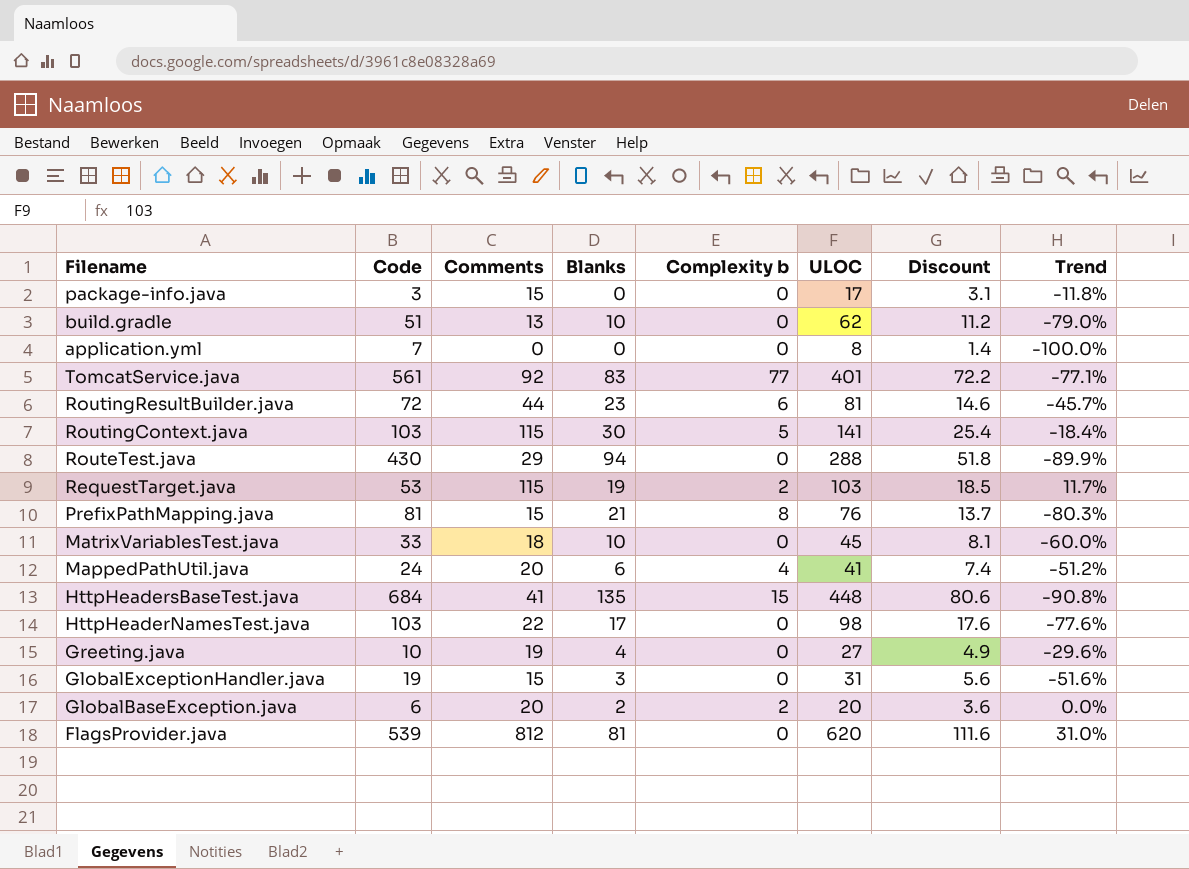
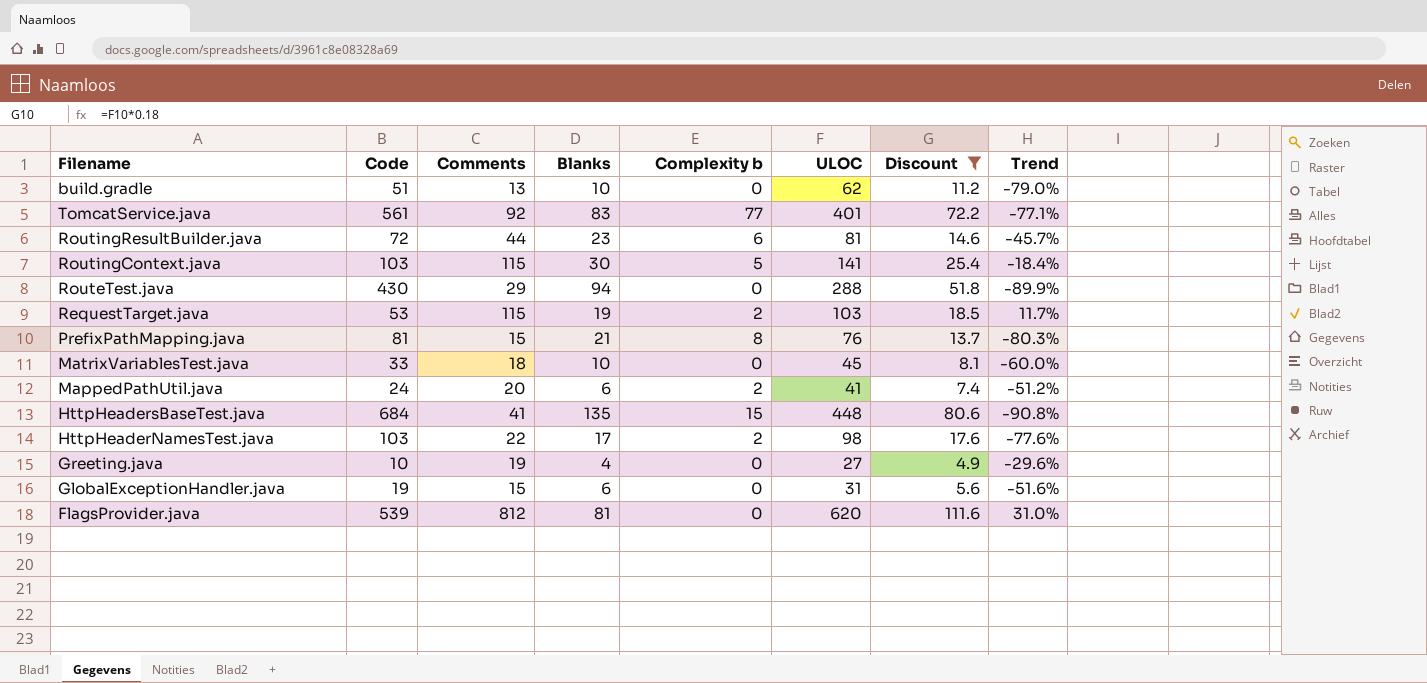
filter: none -> Discount >= 4.9
MappedPathUtil.java | Complexity b: 4 -> 2
HttpHeaderNamesTest.java | Complexity b: 0 -> 2
GlobalExceptionHandler.java | Blanks: 3 -> 6

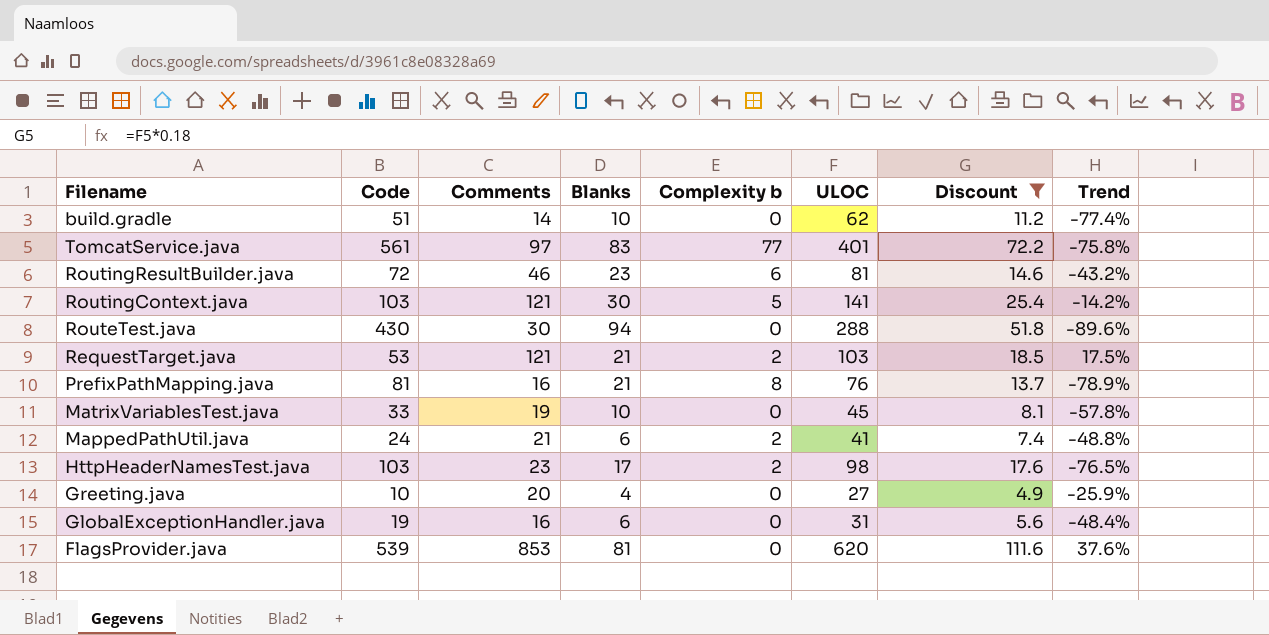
row HttpHeadersBaseTest.java: 684 | 41 | 135 | 15 | 448 | 80.6 | -90.8% -> none
build.gradle | Comments: 13 -> 14
build.gradle | Trend: -79.0% -> -77.4%
TomcatService.java | Comments: 92 -> 97
TomcatService.java | Trend: -77.1% -> -75.8%
RoutingResultBuilder.java | Comments: 44 -> 46
RoutingResultBuilder.java | Trend: -45.7% -> -43.2%
RoutingContext.java | Comments: 115 -> 121
RoutingContext.java | Trend: -18.4% -> -14.2%
RouteTest.java | Comments: 29 -> 30
RouteTest.java | Trend: -89.9% -> -89.6%
RequestTarget.java | Comments: 115 -> 121
RequestTarget.java | Blanks: 19 -> 21
RequestTarget.java | Trend: 11.7% -> 17.5%
PrefixPathMapping.java | Comments: 15 -> 16
PrefixPathMapping.java | Trend: -80.3% -> -78.9%
MatrixVariablesTest.java | Comments: 18 -> 19
MatrixVariablesTest.java | Trend: -60.0% -> -57.8%
MappedPathUtil.java | Comments: 20 -> 21
MappedPathUtil.java | Trend: -51.2% -> -48.8%
HttpHeaderNamesTest.java | Comments: 22 -> 23
HttpHeaderNamesTest.java | Trend: -77.6% -> -76.5%
Greeting.java | Comments: 19 -> 20
Greeting.java | Trend: -29.6% -> -25.9%
GlobalExceptionHandler.java | Comments: 15 -> 16
GlobalExceptionHandler.java | Trend: -51.6% -> -48.4%
FlagsProvider.java | Comments: 812 -> 853
FlagsProvider.java | Trend: 31.0% -> 37.6%

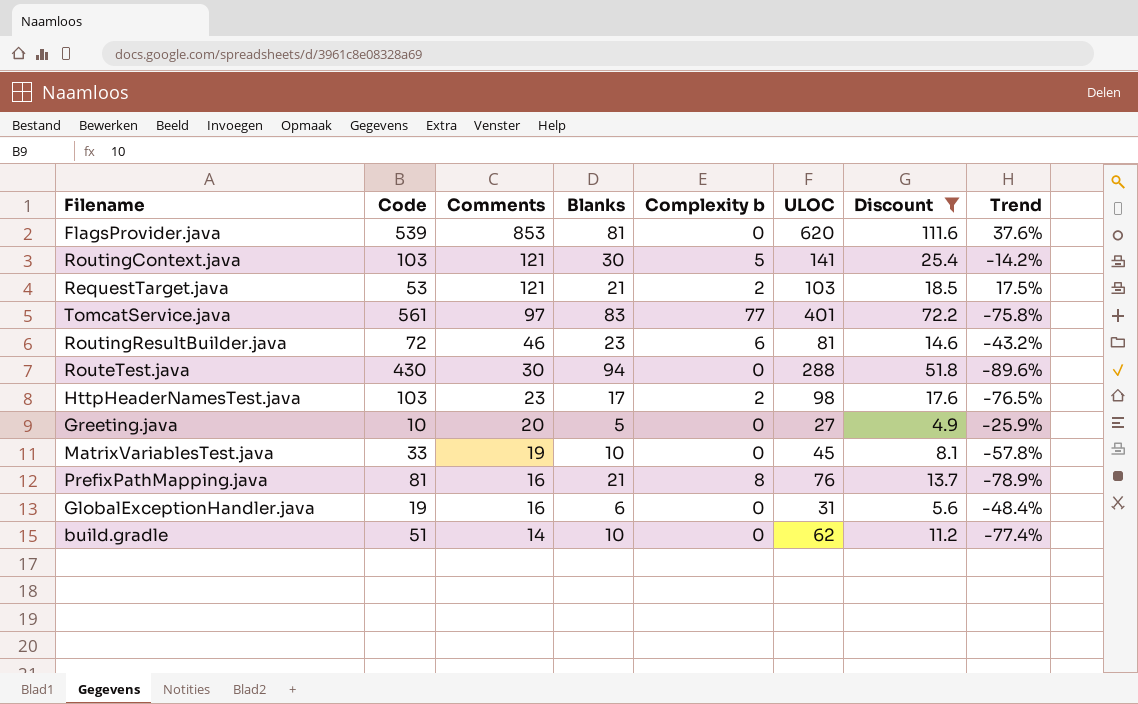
row order: none -> Comments descending
row MappedPathUtil.java: 24 | 21 | 6 | 2 | 41 | 7.4 | -48.8% -> none
Greeting.java | Blanks: 4 -> 5

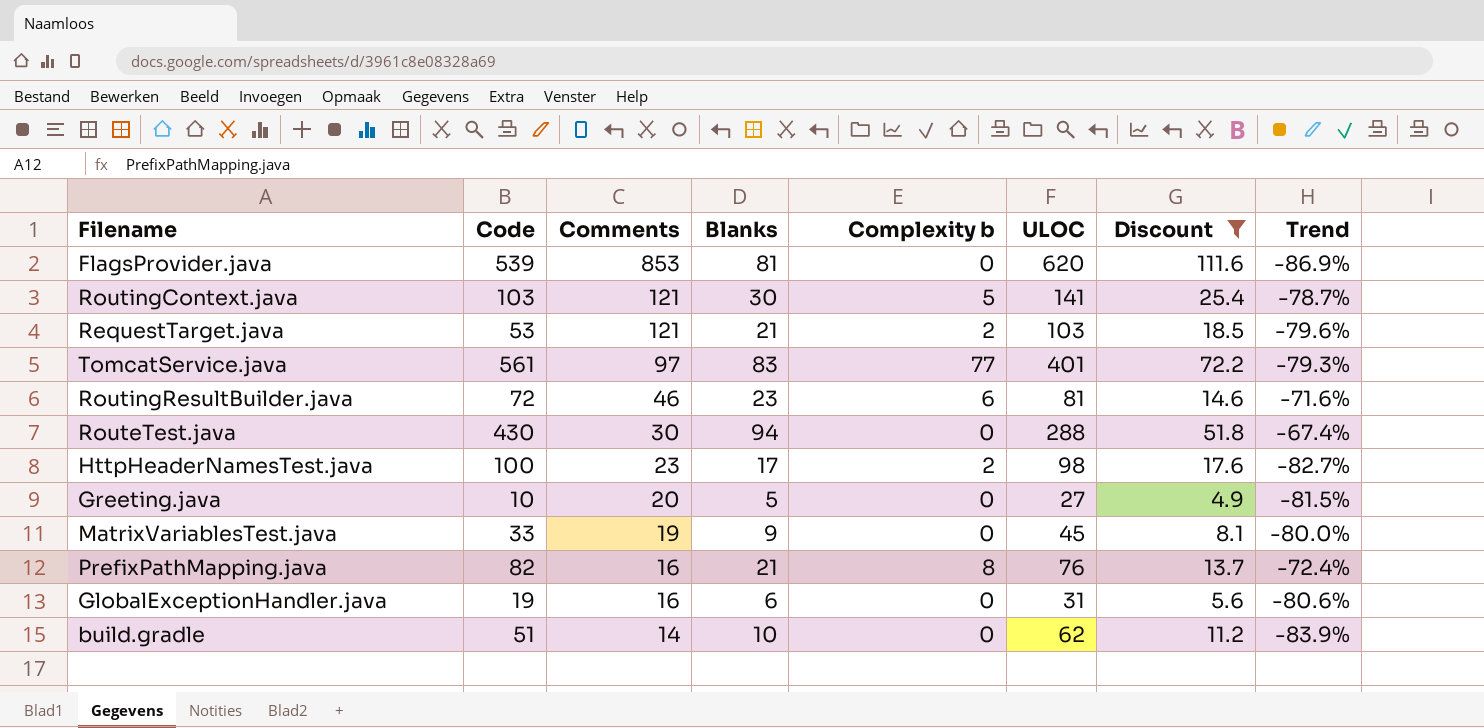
column Trend | formula: ([Comments] - [ULOC]) / [ULOC] -> ([Blanks] - [ULOC]) / [ULOC]
HttpHeaderNamesTest.java | Code: 103 -> 100
MatrixVariablesTest.java | Blanks: 10 -> 9
PrefixPathMapping.java | Code: 81 -> 82

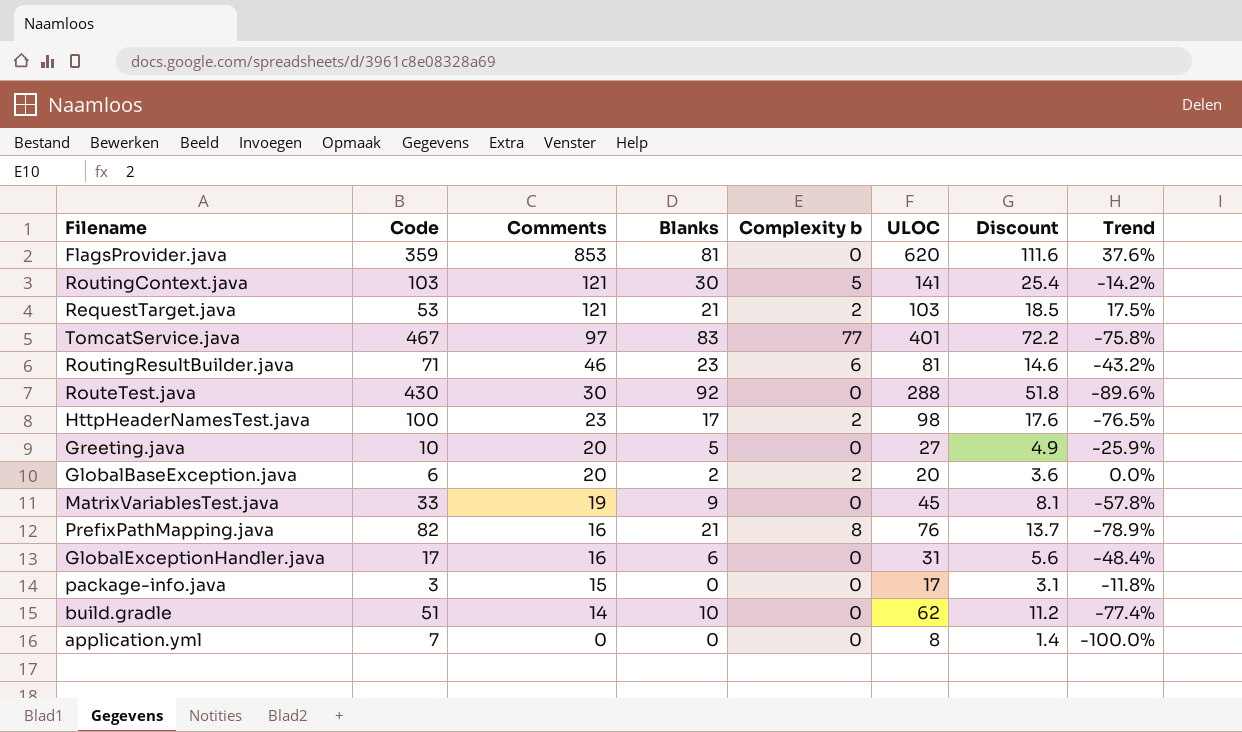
filter: Discount >= 4.9 -> none
column Trend | formula: ([Blanks] - [ULOC]) / [ULOC] -> ([Comments] - [ULOC]) / [ULOC]
FlagsProvider.java | Code: 539 -> 359
TomcatService.java | Code: 561 -> 467
RoutingResultBuilder.java | Code: 72 -> 71
RouteTest.java | Blanks: 94 -> 92
GlobalExceptionHandler.java | Code: 19 -> 17

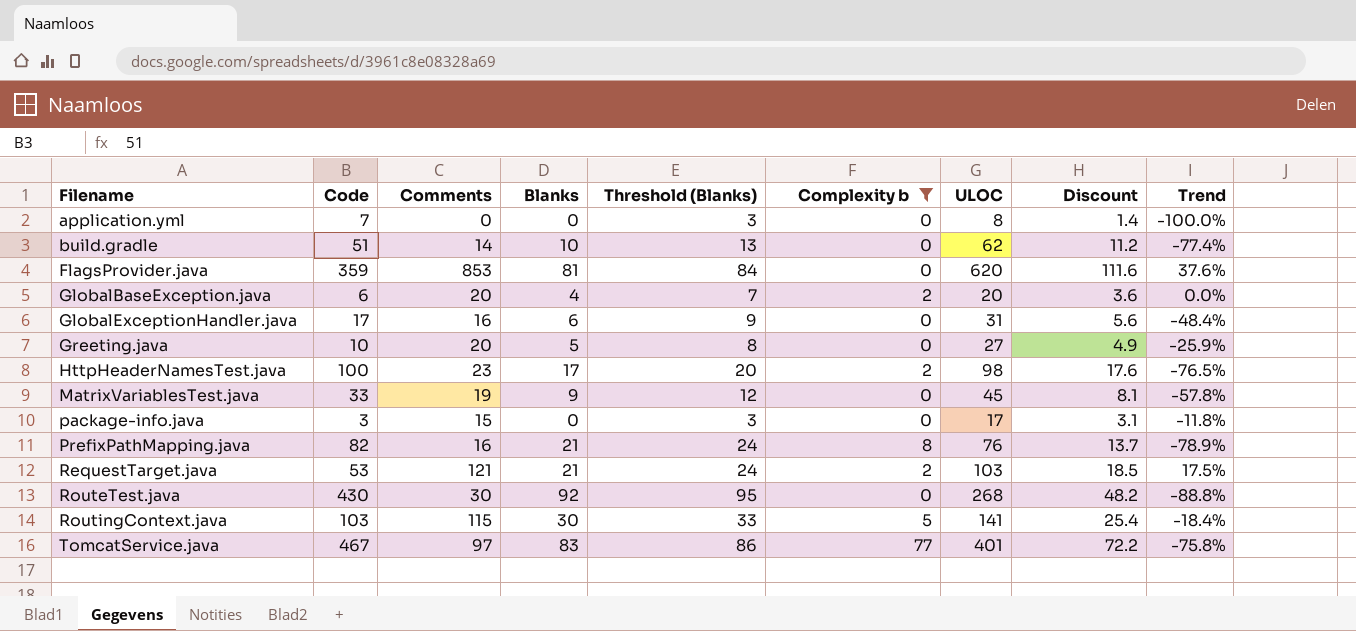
filter: none -> Complexity b != 6
row order: Comments descending -> Filename ascending
column Threshold (Blanks) | formula: none -> [Blanks] + 3
GlobalBaseException.java | Blanks: 2 -> 4
RouteTest.java | ULOC: 288 -> 268
RouteTest.java | Discount: 51.8 -> 48.2
RouteTest.java | Trend: -89.6% -> -88.8%
RoutingContext.java | Comments: 121 -> 115
RoutingContext.java | Trend: -14.2% -> -18.4%

